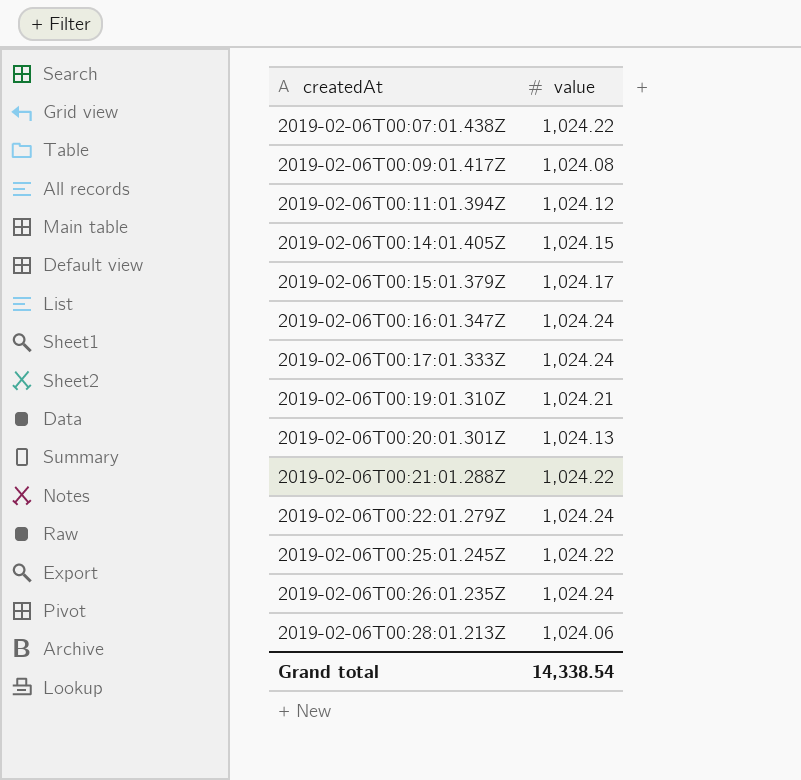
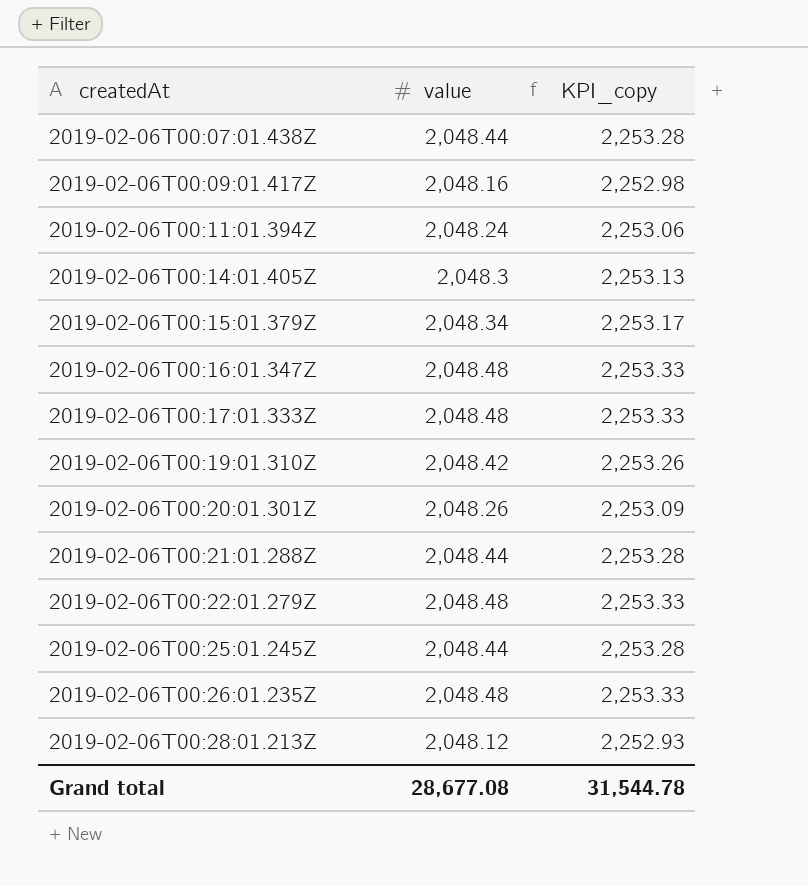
column KPI_copy | formula: none -> [value] * 1.1
2019-02-06T00:07:01.438Z | value: 1,024.22 -> 2,048.44
2019-02-06T00:09:01.417Z | value: 1,024.08 -> 2,048.16
2019-02-06T00:11:01.394Z | value: 1,024.12 -> 2,048.24
2019-02-06T00:14:01.405Z | value: 1,024.15 -> 2,048.3
2019-02-06T00:15:01.379Z | value: 1,024.17 -> 2,048.34
2019-02-06T00:16:01.347Z | value: 1,024.24 -> 2,048.48
2019-02-06T00:17:01.333Z | value: 1,024.24 -> 2,048.48
2019-02-06T00:19:01.310Z | value: 1,024.21 -> 2,048.42
2019-02-06T00:20:01.301Z | value: 1,024.13 -> 2,048.26
2019-02-06T00:21:01.288Z | value: 1,024.22 -> 2,048.44
2019-02-06T00:22:01.279Z | value: 1,024.24 -> 2,048.48
2019-02-06T00:25:01.245Z | value: 1,024.22 -> 2,048.44
2019-02-06T00:26:01.235Z | value: 1,024.24 -> 2,048.48
2019-02-06T00:28:01.213Z | value: 1,024.06 -> 2,048.12
Grand total | value: 14,338.54 -> 28,677.08

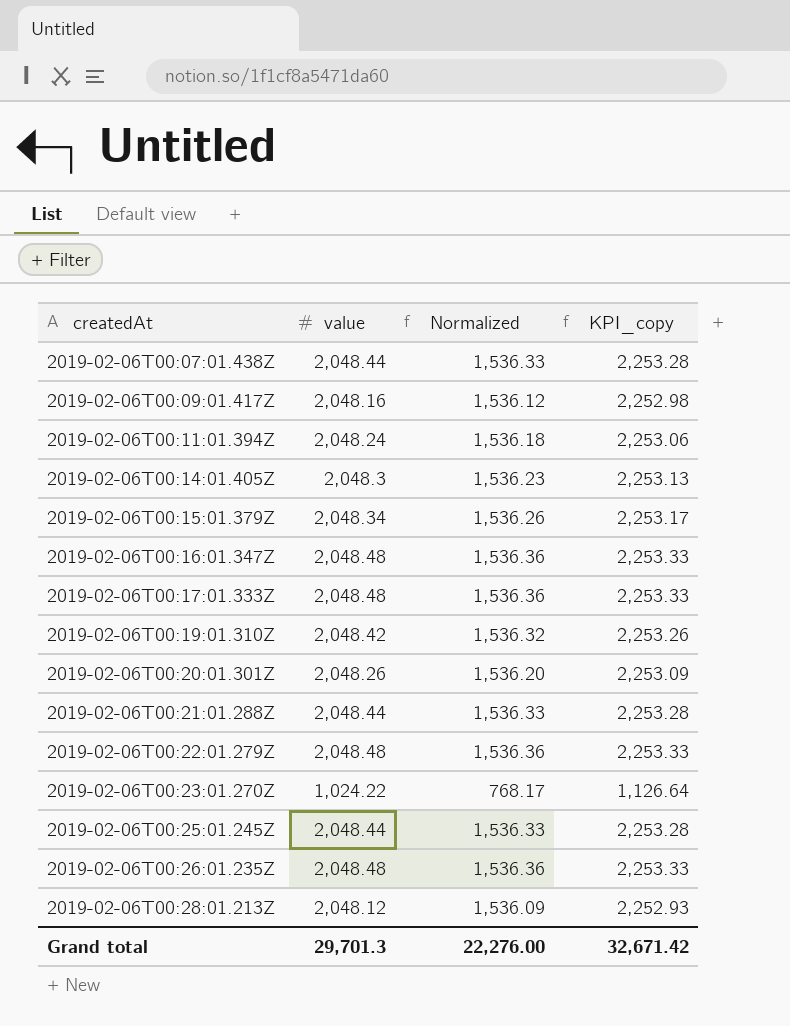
column Normalized | formula: none -> [value] * 0.75
row 2019-02-06T00:23:01.270Z: none -> 1,024.22 | 768.17 | 1,126.64
Grand total | value: 28,677.08 -> 29,701.3
Grand total | KPI_copy: 31,544.78 -> 32,671.42

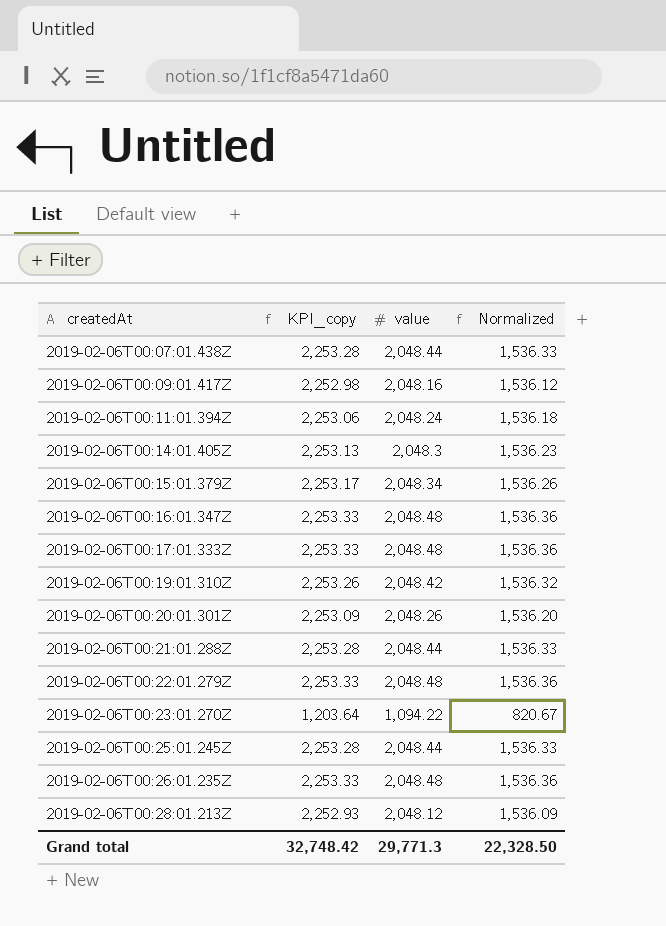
column KPI_copy | position: 4 -> 2
2019-02-06T00:23:01.270Z | KPI_copy: 1,126.64 -> 1,203.64
2019-02-06T00:23:01.270Z | value: 1,024.22 -> 1,094.22
2019-02-06T00:23:01.270Z | Normalized: 768.17 -> 820.67
Grand total | KPI_copy: 32,671.42 -> 32,748.42
Grand total | value: 29,701.3 -> 29,771.3
Grand total | Normalized: 22,276.00 -> 22,328.50

